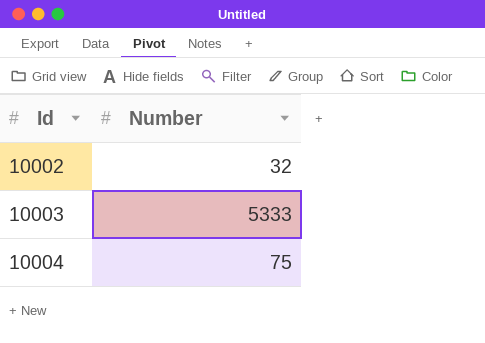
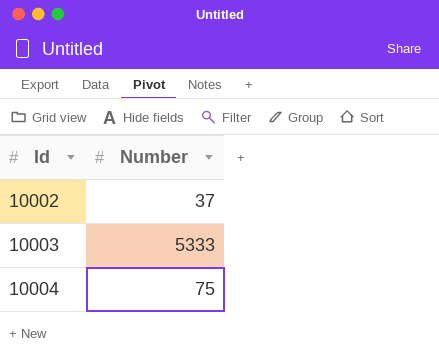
10002 | Number: 32 -> 37

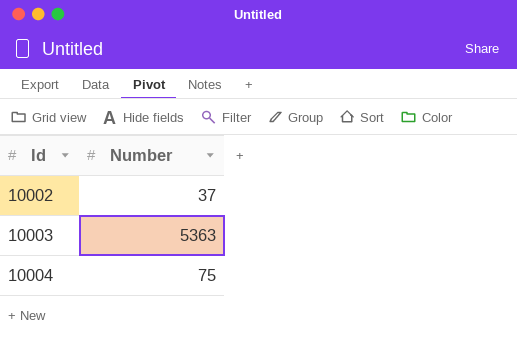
10003 | Number: 5333 -> 5363

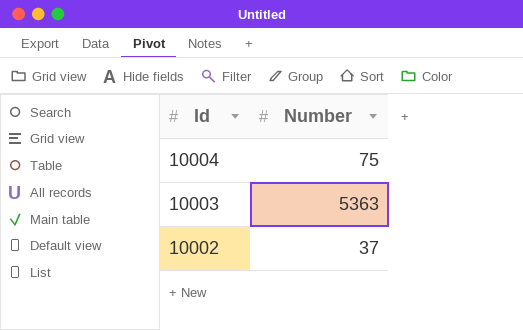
row order: Id ascending -> Id descending

